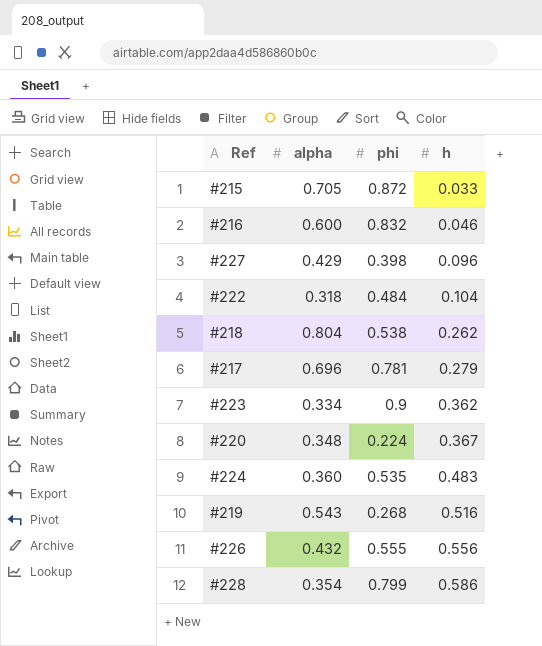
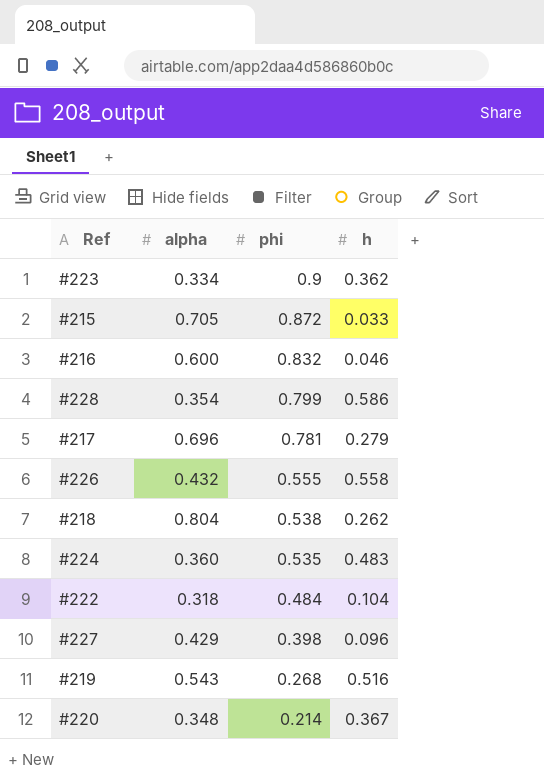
row order: h ascending -> phi descending
#226 | h: 0.556 -> 0.558
#220 | phi: 0.224 -> 0.214

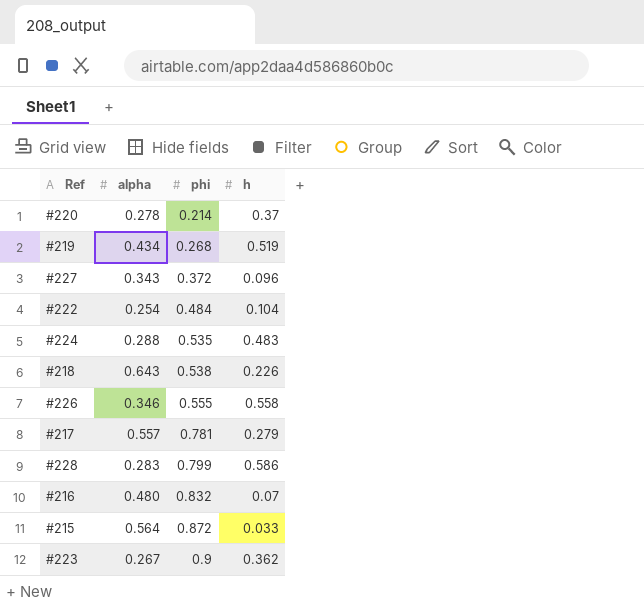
row order: phi descending -> phi ascending
#220 | alpha: 0.348 -> 0.278
#220 | h: 0.367 -> 0.37
#219 | alpha: 0.543 -> 0.434
#219 | h: 0.516 -> 0.519
#227 | alpha: 0.429 -> 0.343
#227 | phi: 0.398 -> 0.372
#222 | alpha: 0.318 -> 0.254
#224 | alpha: 0.360 -> 0.288
#218 | alpha: 0.804 -> 0.643
#218 | h: 0.262 -> 0.226
#226 | alpha: 0.432 -> 0.346
#217 | alpha: 0.696 -> 0.557
#228 | alpha: 0.354 -> 0.283
#216 | alpha: 0.600 -> 0.480
#216 | h: 0.046 -> 0.07
#215 | alpha: 0.705 -> 0.564
#223 | alpha: 0.334 -> 0.267

